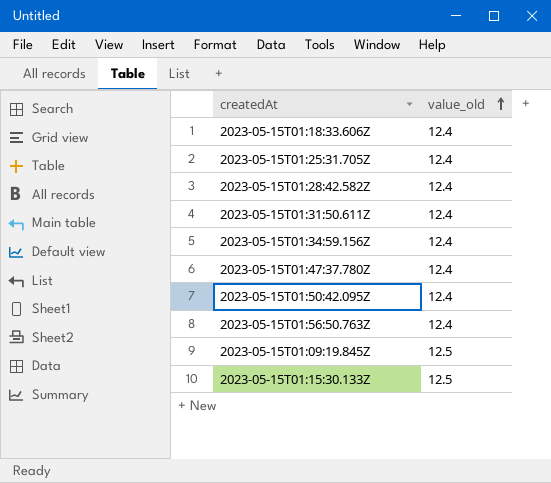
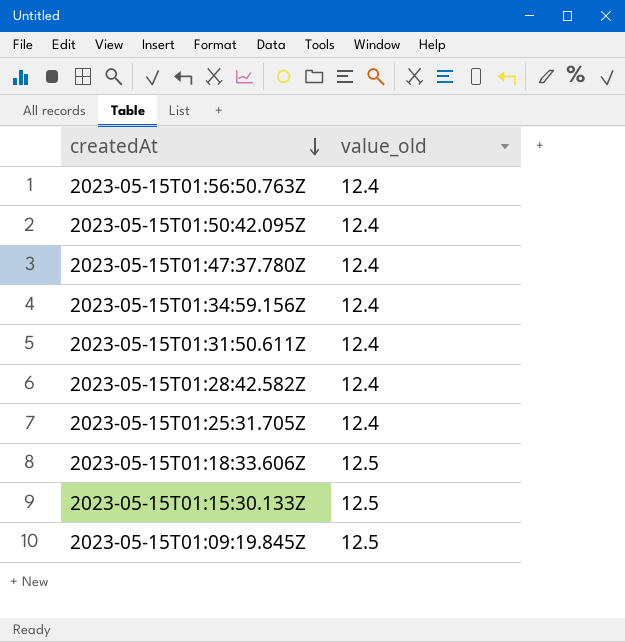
row order: value_old ascending -> createdAt descending
2023-05-15T01:18:33.606Z | value_old: 12.4 -> 12.5

